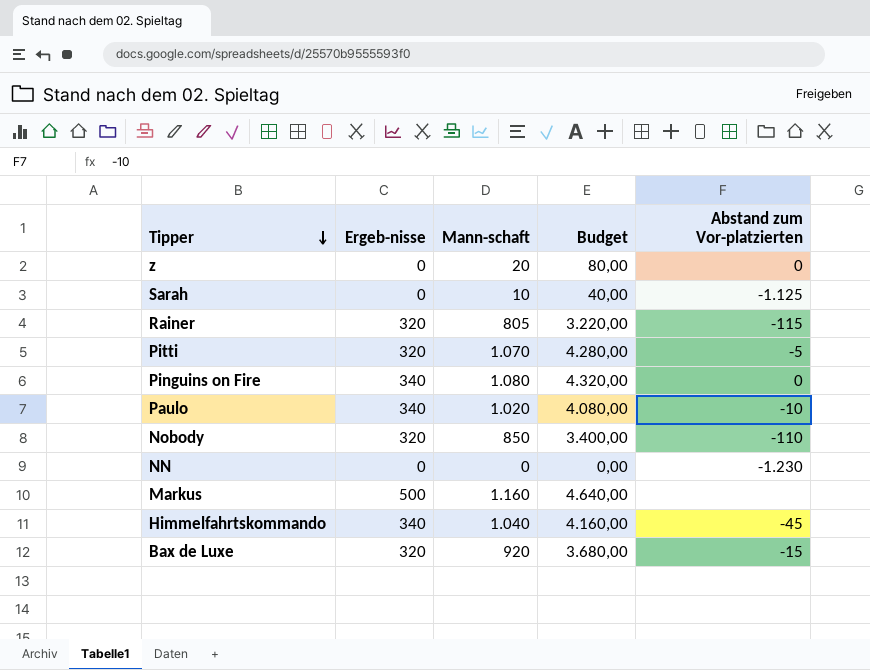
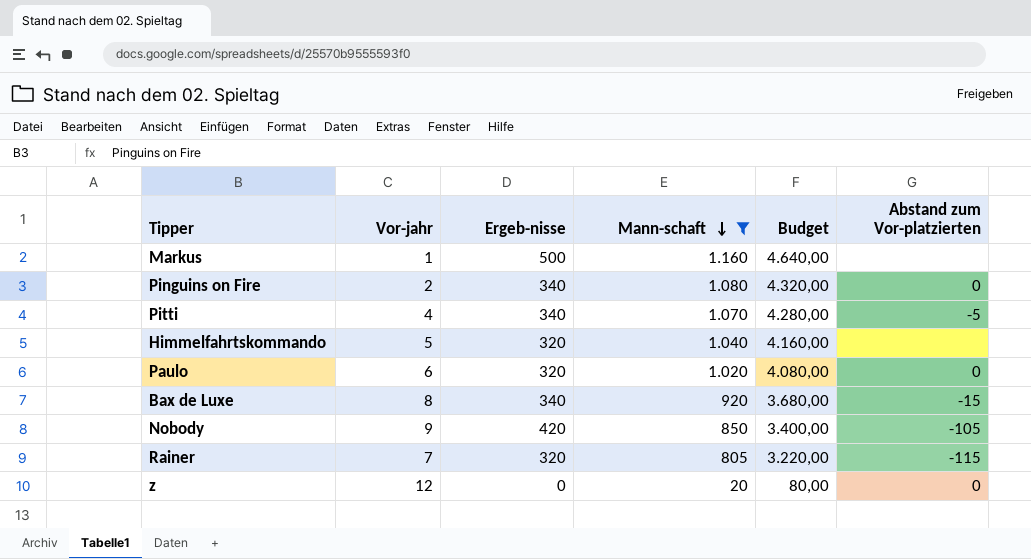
filter: none -> Mann-schaft >= 20
row order: Tipper descending -> Mann-schaft descending
column Vor-jahr | position: none -> 2
Pitti | Ergeb-nisse: 320 -> 340
Himmelfahrtskommando | Ergeb-nisse: 340 -> 320
Himmelfahrtskommando | Abstand zum Vor-platzierten: -45 -> none
Paulo | Ergeb-nisse: 340 -> 320
Paulo | Abstand zum Vor-platzierten: -10 -> 0
Bax de Luxe | Ergeb-nisse: 320 -> 340
Nobody | Ergeb-nisse: 320 -> 420
Nobody | Abstand zum Vor-platzierten: -110 -> -105

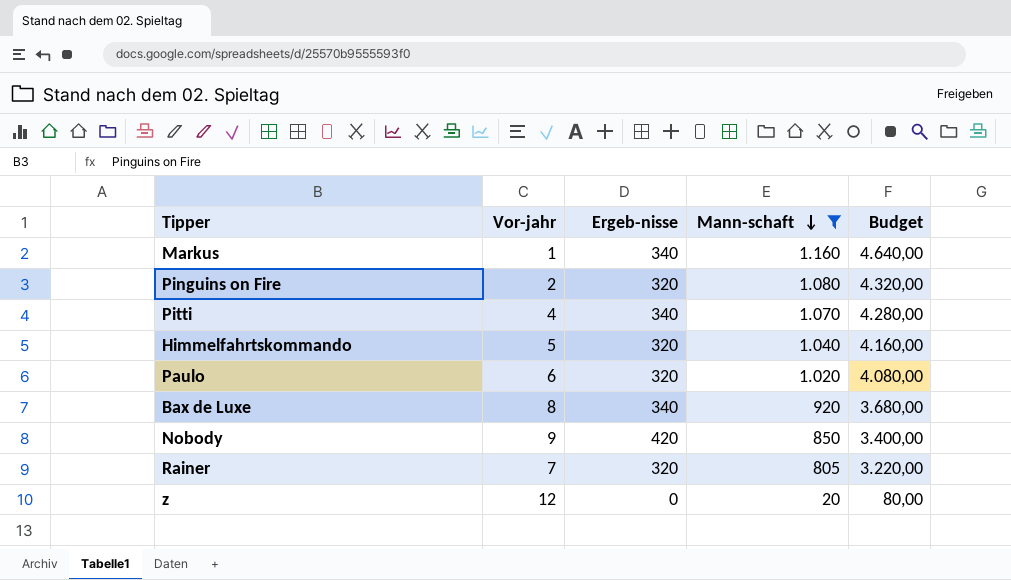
column Abstand zum Vor-platzierten | position: 6 -> none
Markus | Ergeb-nisse: 500 -> 340
Pinguins on Fire | Ergeb-nisse: 340 -> 320

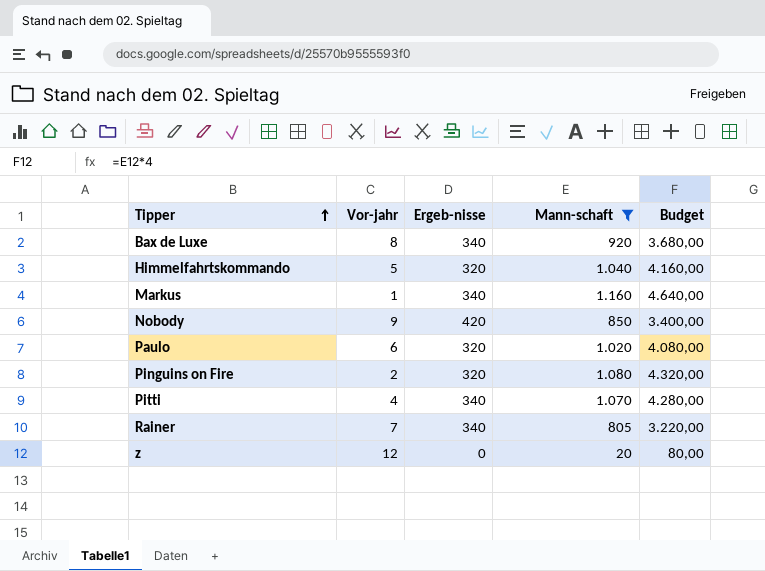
row order: Mann-schaft descending -> Tipper ascending
Rainer | Ergeb-nisse: 320 -> 340

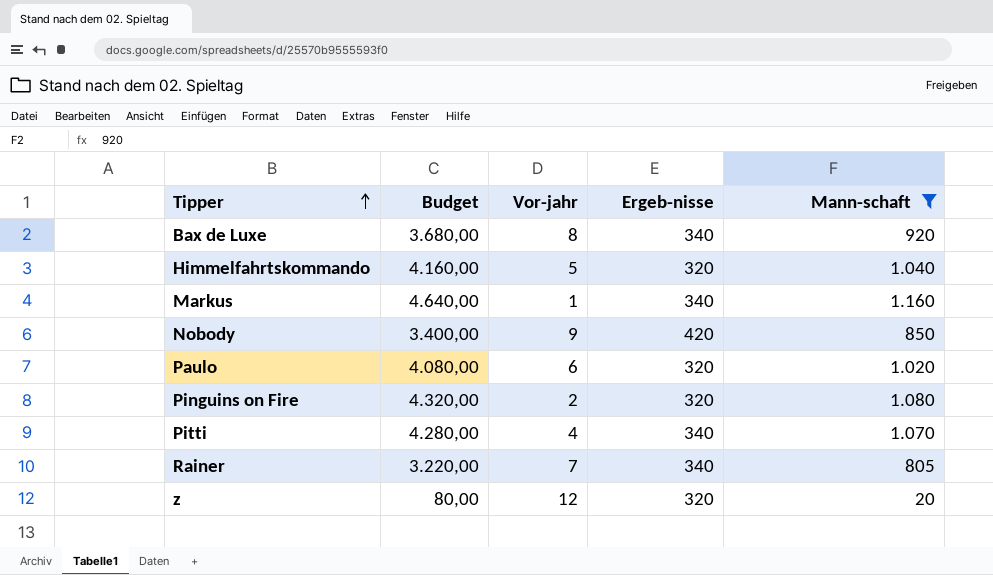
column Budget | position: 5 -> 2
z | Ergeb-nisse: 0 -> 320

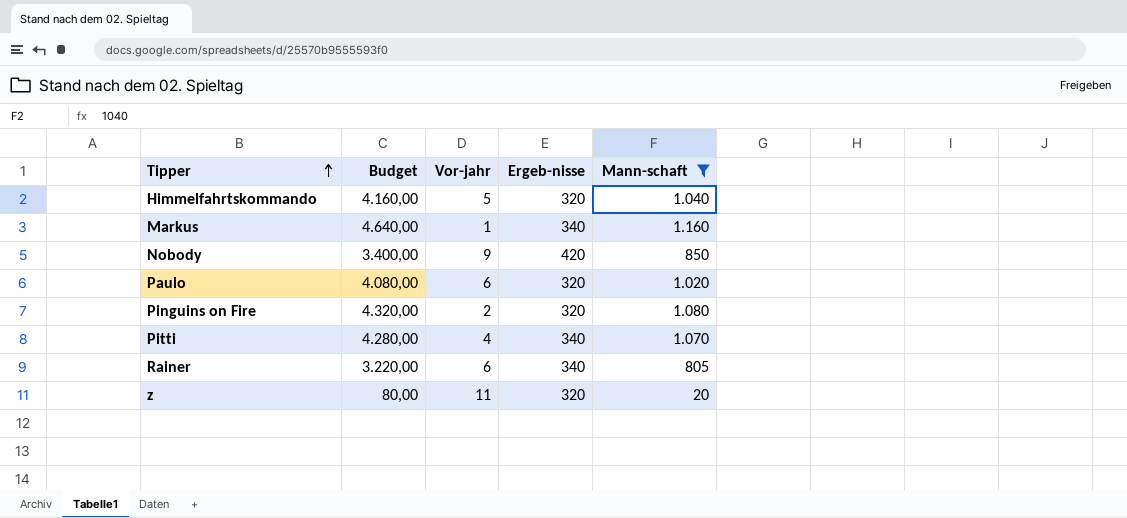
row Bax de Luxe: 3.680,00 | 8 | 340 | 920 -> none
Rainer | Vor-jahr: 7 -> 6
z | Vor-jahr: 12 -> 11

